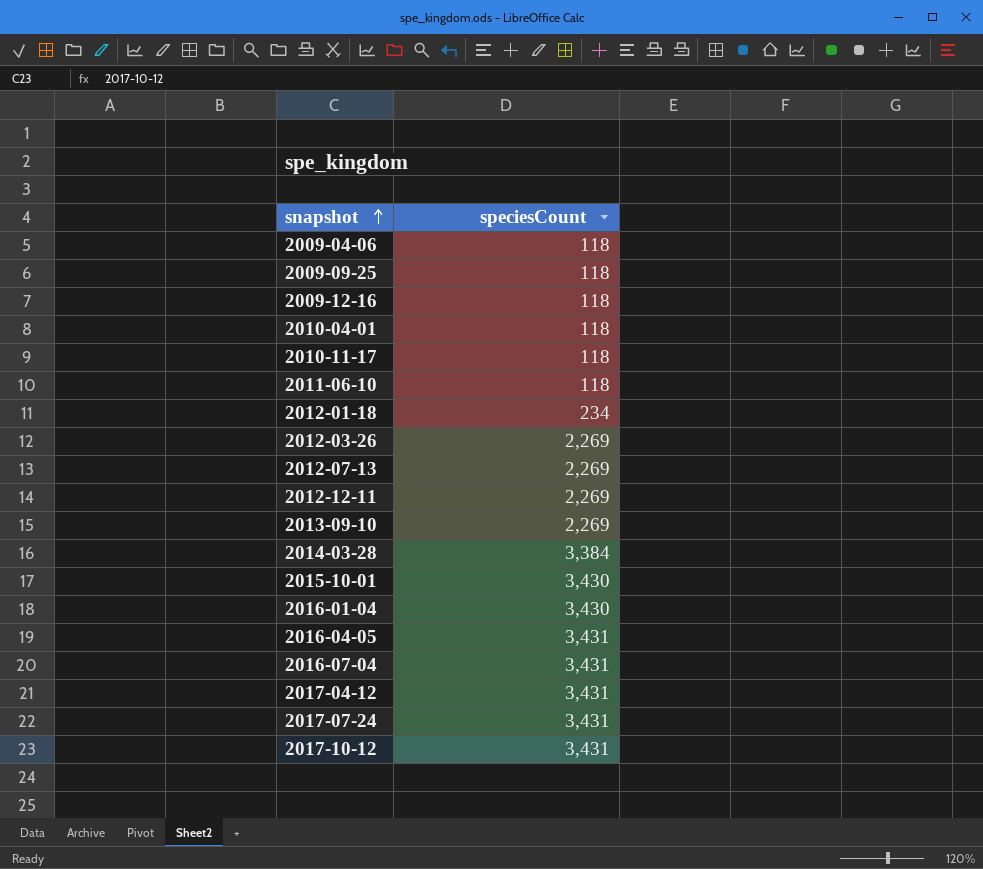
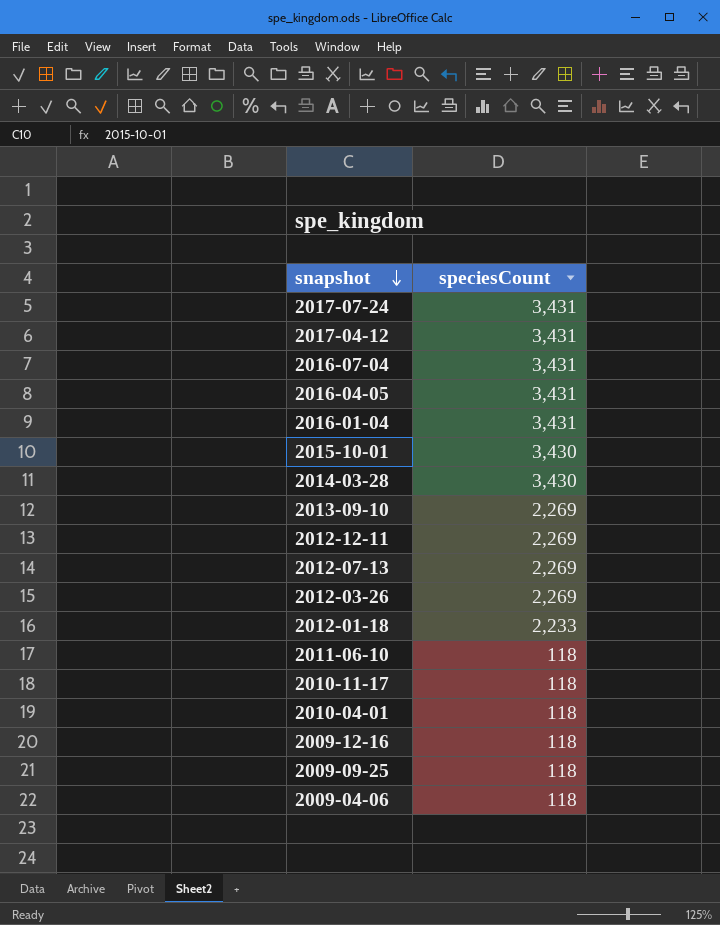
row order: snapshot ascending -> snapshot descending
row 2017-10-12: 3,431 -> none
2016-01-04 | speciesCount: 3,430 -> 3,431
2014-03-28 | speciesCount: 3,384 -> 3,430
2012-01-18 | speciesCount: 234 -> 2,233

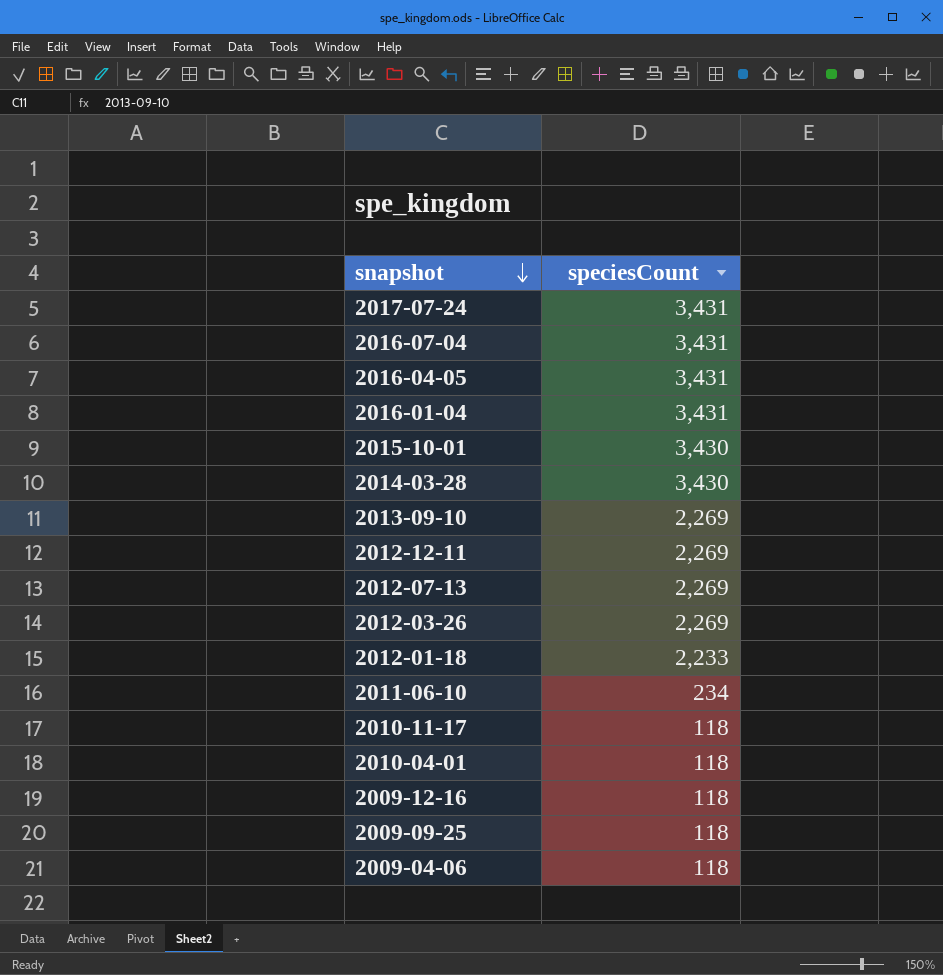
row 2017-04-12: 3,431 -> none
2011-06-10 | speciesCount: 118 -> 234

